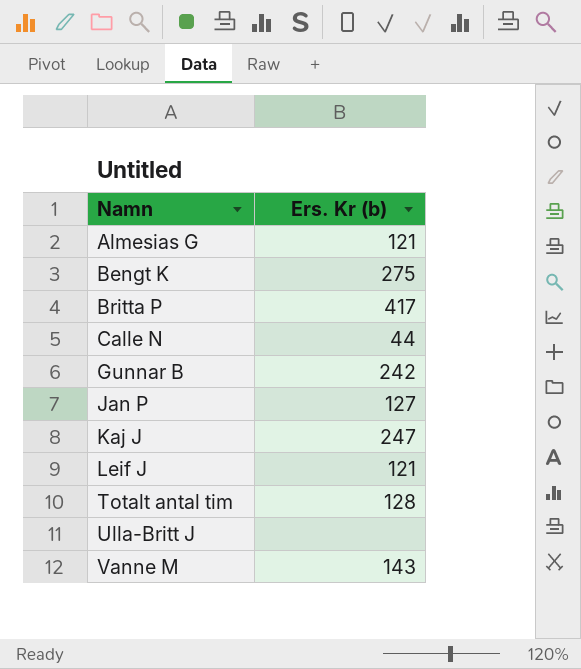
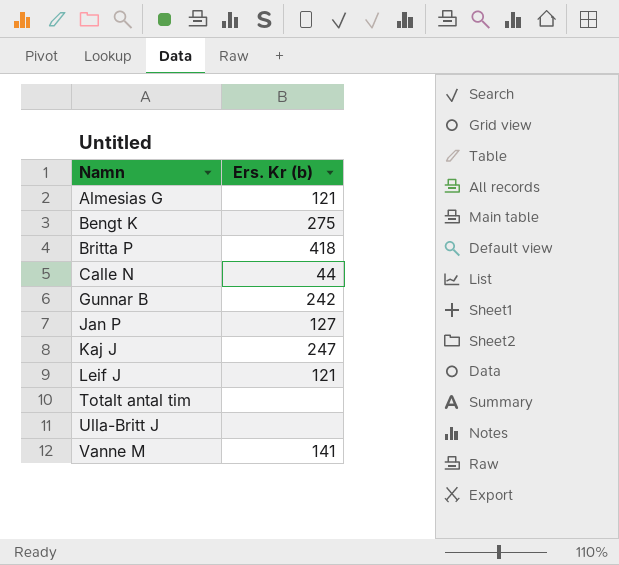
Britta P | Ers. Kr (b): 417 -> 418
Totalt antal tim | Ers. Kr (b): 128 -> none
Vanne M | Ers. Kr (b): 143 -> 141

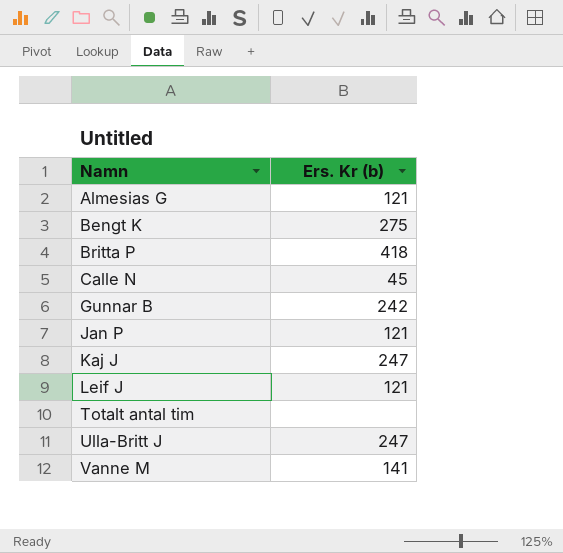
Calle N | Ers. Kr (b): 44 -> 45
Jan P | Ers. Kr (b): 127 -> 121
Ulla-Britt J | Ers. Kr (b): none -> 247

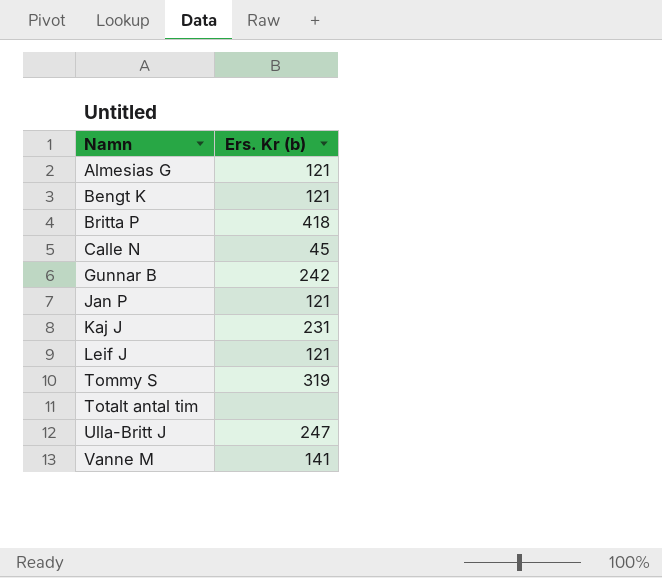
Bengt K | Ers. Kr (b): 275 -> 121
Kaj J | Ers. Kr (b): 247 -> 231
row Tommy S: none -> 319

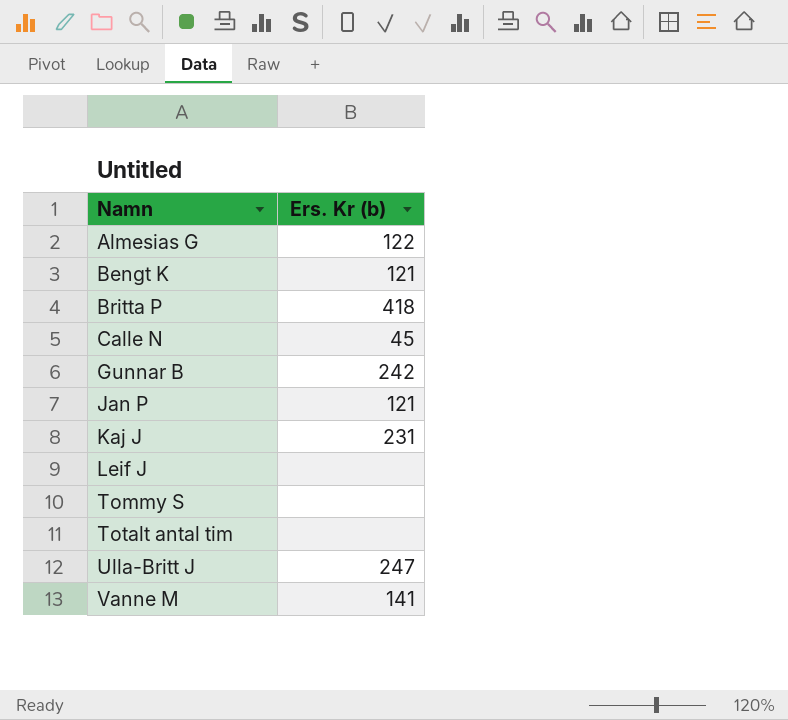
Almesias G | Ers. Kr (b): 121 -> 122
Leif J | Ers. Kr (b): 121 -> none
Tommy S | Ers. Kr (b): 319 -> none

